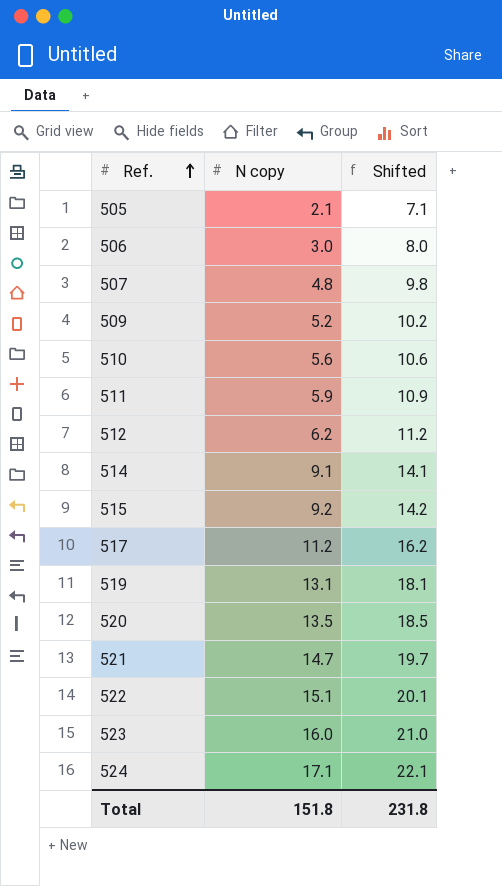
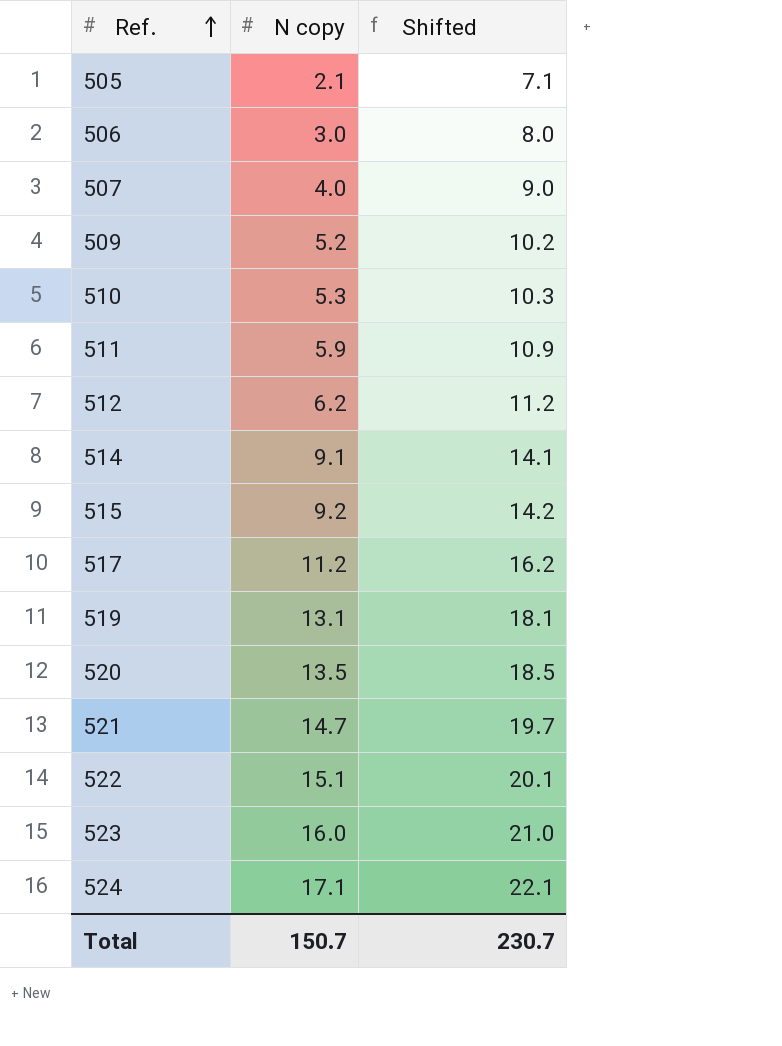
507 | N copy: 4.8 -> 4.0
507 | Shifted: 9.8 -> 9.0
510 | N copy: 5.6 -> 5.3
510 | Shifted: 10.6 -> 10.3
Total | N copy: 151.8 -> 150.7
Total | Shifted: 231.8 -> 230.7

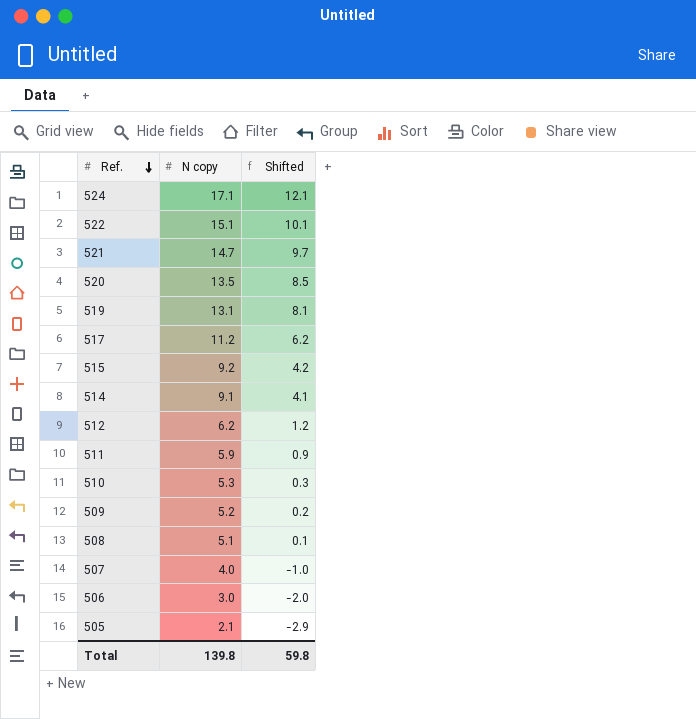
row order: Ref. ascending -> Ref. descending
column Shifted | formula: [N copy] + 5 -> [N copy] - 5
row 523: 16.0 | 21.0 -> none
row 508: none -> 5.1 | 0.1
Total | N copy: 150.7 -> 139.8
Total | Shifted: 230.7 -> 59.8

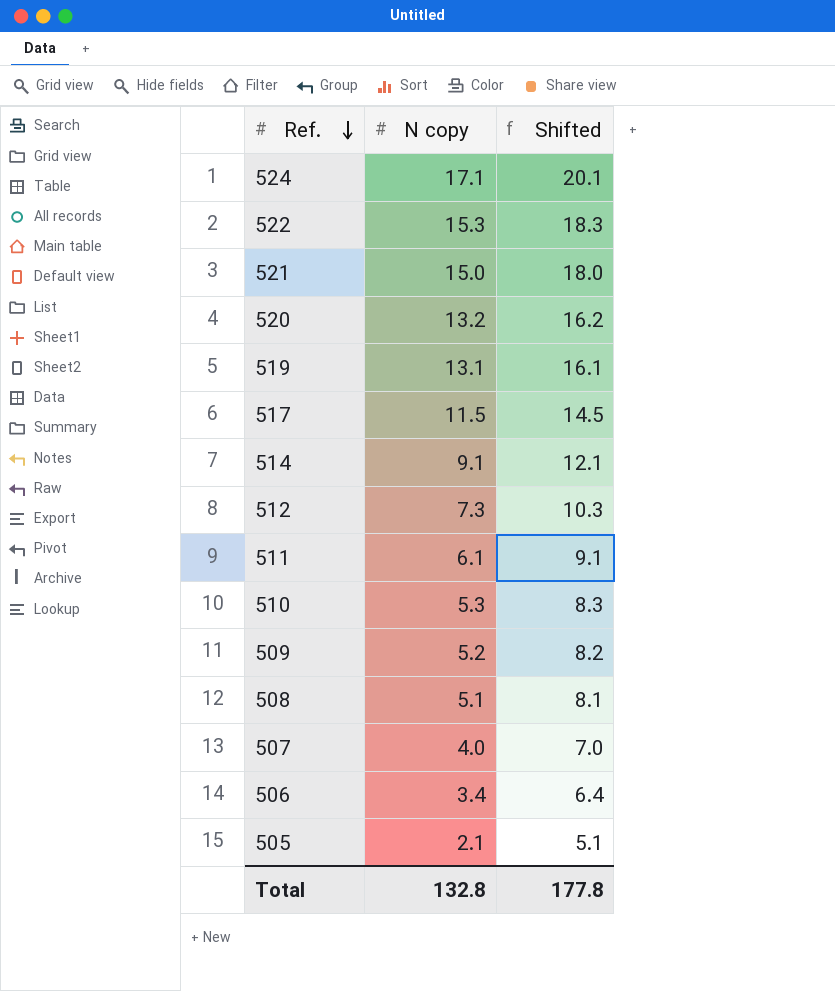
column Shifted | formula: [N copy] - 5 -> [N copy] + 3
row 515: 9.2 | 4.2 -> none
522 | N copy: 15.1 -> 15.3
521 | N copy: 14.7 -> 15.0
520 | N copy: 13.5 -> 13.2
517 | N copy: 11.2 -> 11.5
512 | N copy: 6.2 -> 7.3
511 | N copy: 5.9 -> 6.1
506 | N copy: 3.0 -> 3.4
Total | N copy: 139.8 -> 132.8
Total | Shifted: 59.8 -> 177.8

